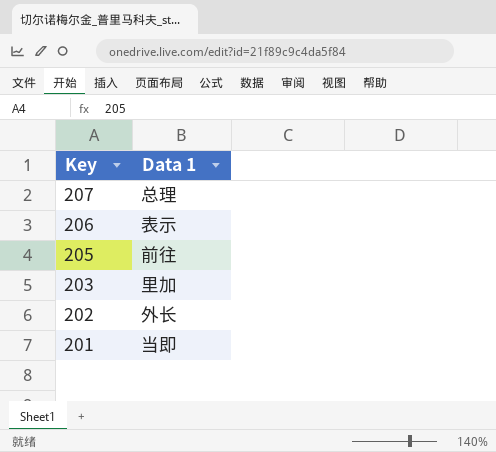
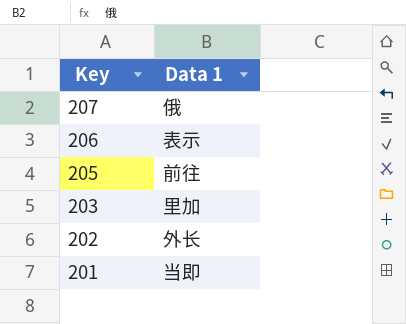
207 | Data 1: 总理 -> 俄

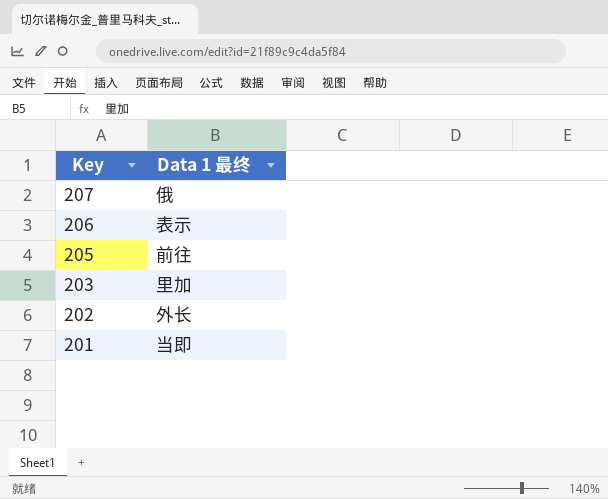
column name: Data 1 -> Data 1 最终

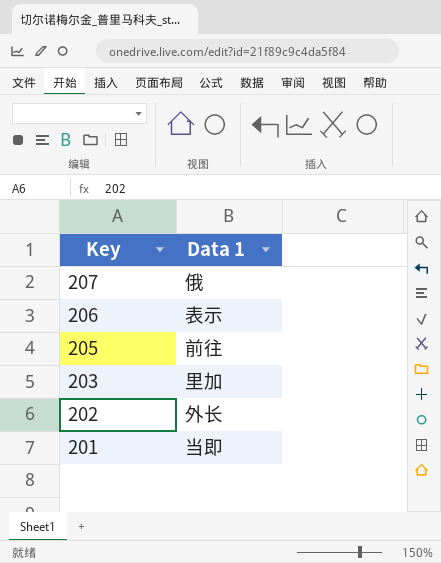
column name: Data 1 最终 -> Data 1

